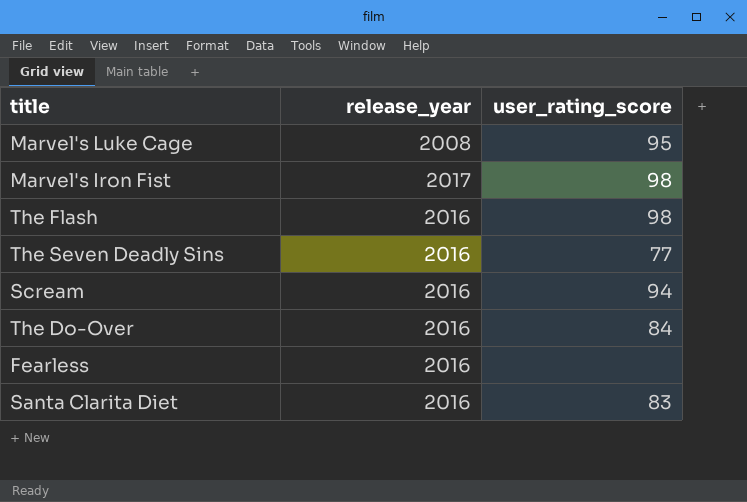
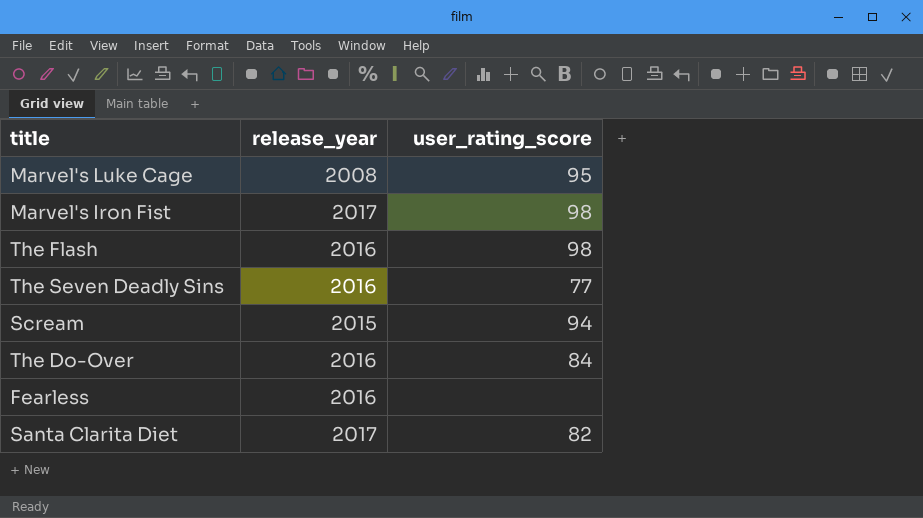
Scream | release_year: 2016 -> 2015
Santa Clarita Diet | release_year: 2016 -> 2017
Santa Clarita Diet | user_rating_score: 83 -> 82

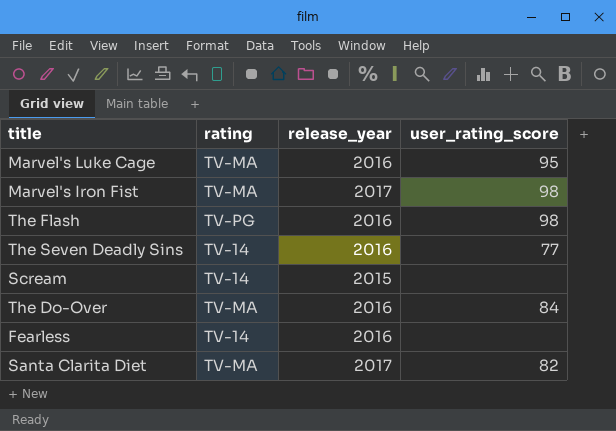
column rating | position: none -> 2
Marvel's Luke Cage | release_year: 2008 -> 2016
Scream | user_rating_score: 94 -> none

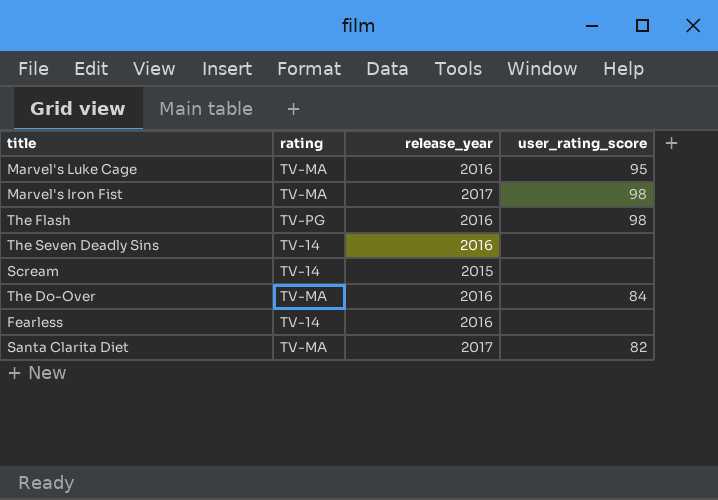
The Seven Deadly Sins | user_rating_score: 77 -> none

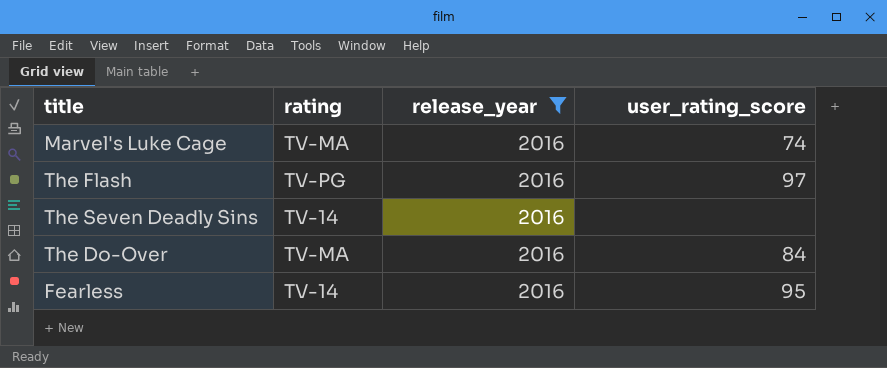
filter: none -> release_year = 2016
Marvel's Luke Cage | user_rating_score: 95 -> 74
The Flash | user_rating_score: 98 -> 97
Fearless | user_rating_score: none -> 95

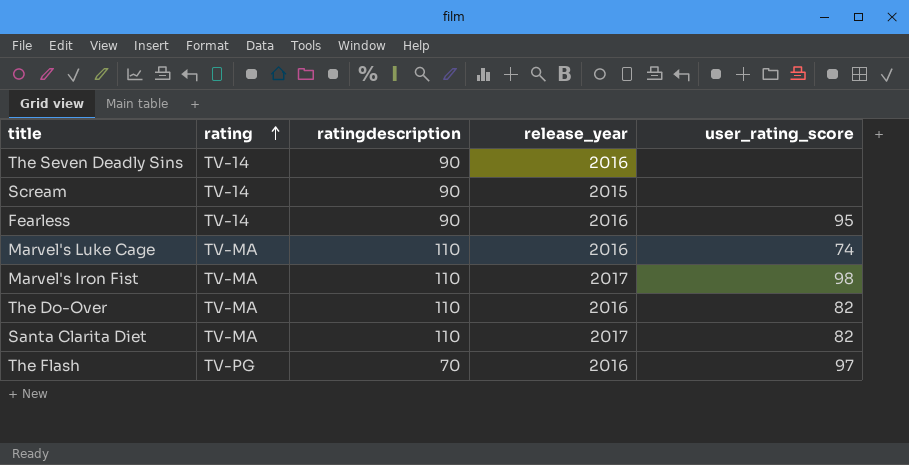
filter: release_year = 2016 -> none
row order: none -> rating ascending
column ratingdescription | position: none -> 3
The Do-Over | user_rating_score: 84 -> 82

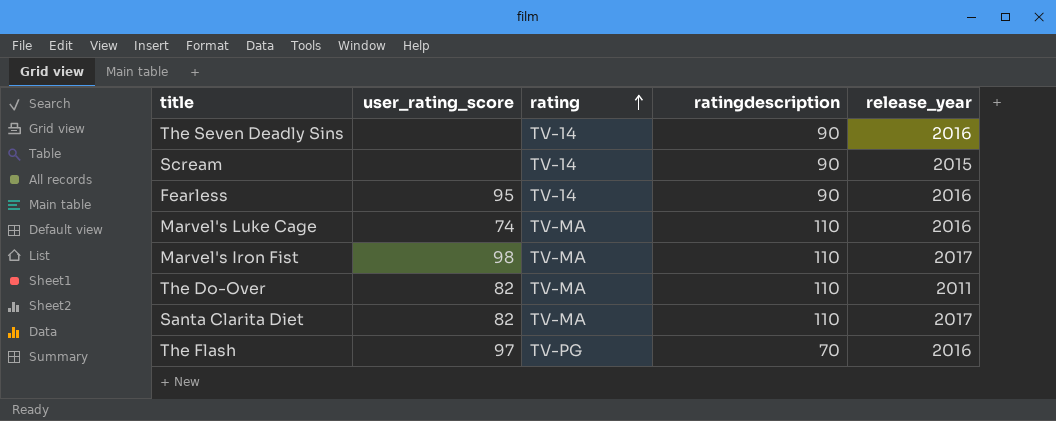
column user_rating_score | position: 5 -> 2
The Do-Over | release_year: 2016 -> 2011

